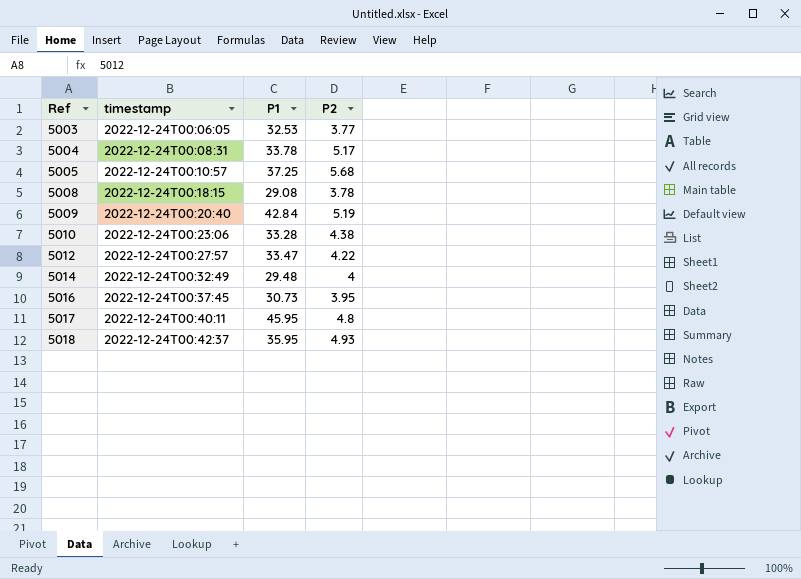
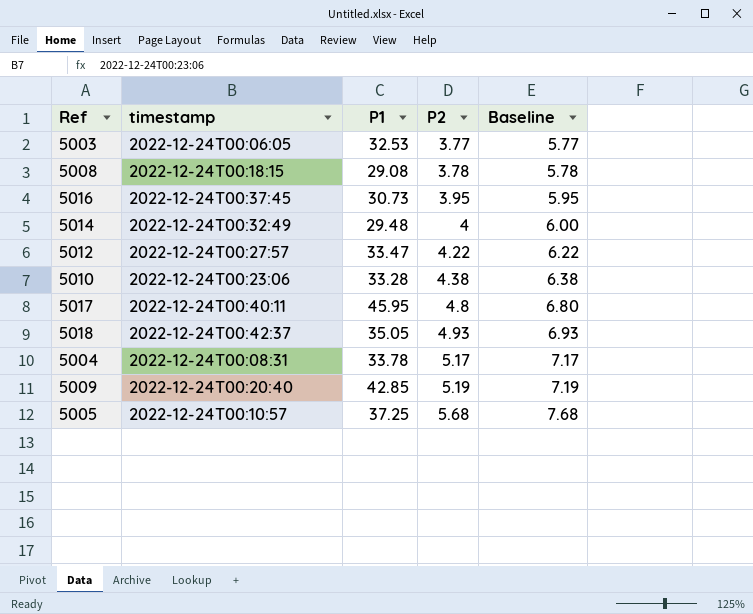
row order: Ref ascending -> P2 ascending
column Baseline | formula: none -> [P2] + 2
5018 | P1: 35.95 -> 35.05
5009 | P1: 42.84 -> 42.85

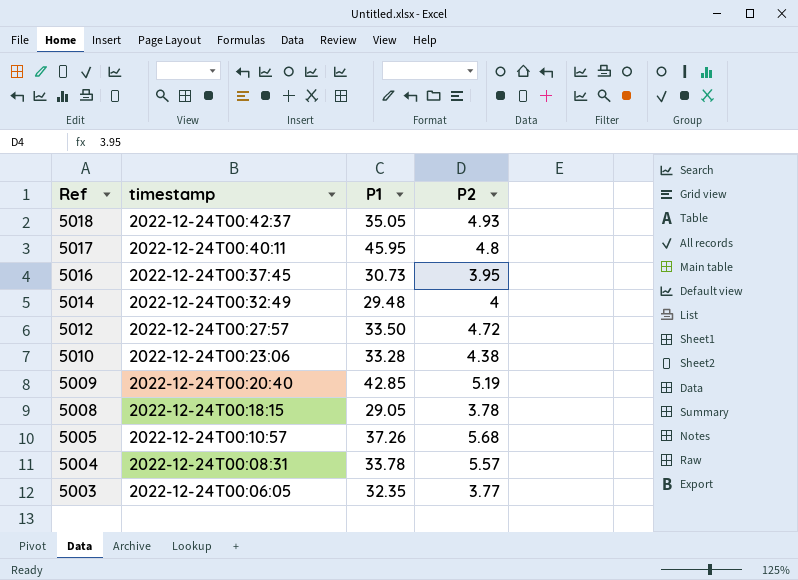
row order: P2 ascending -> Ref descending
column Baseline | formula: [P2] + 2 -> none
5012 | P1: 33.47 -> 33.50
5012 | P2: 4.22 -> 4.72
5008 | P1: 29.08 -> 29.05
5005 | P1: 37.25 -> 37.26
5004 | P2: 5.17 -> 5.57
5003 | P1: 32.53 -> 32.35

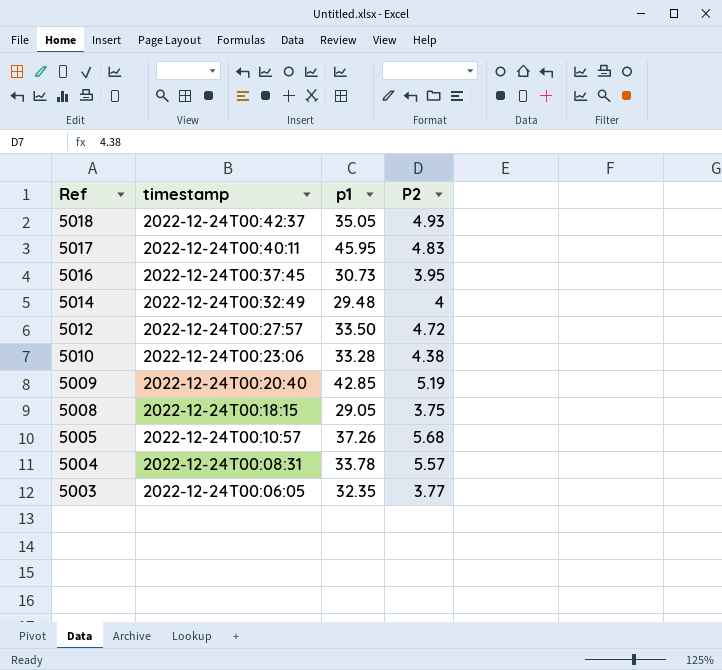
column name: P1 -> p1
5017 | P2: 4.8 -> 4.83
5008 | P2: 3.78 -> 3.75

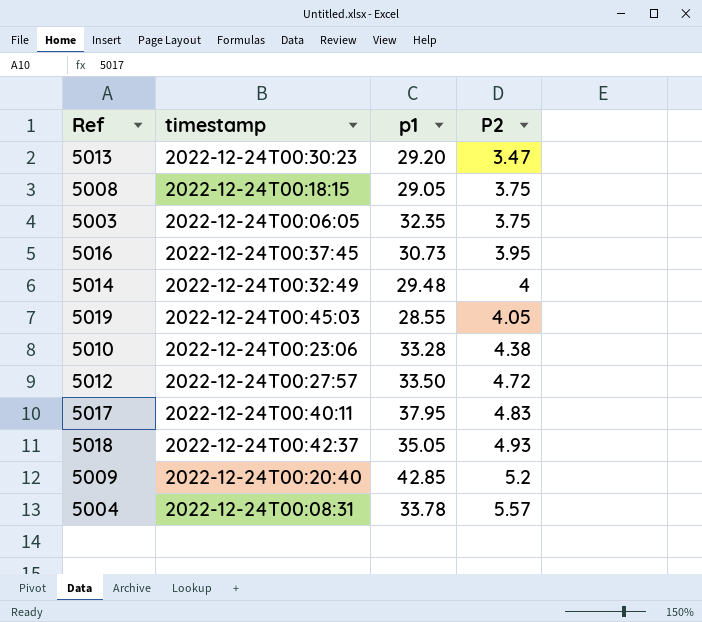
row order: Ref descending -> P2 ascending
row 5005: 2022-12-24T00:10:57 | 37.26 | 5.68 -> none
row 5013: none -> 2022-12-24T00:30:23 | 29.20 | 3.47
5003 | P2: 3.77 -> 3.75
row 5019: none -> 2022-12-24T00:45:03 | 28.55 | 4.05
5017 | p1: 45.95 -> 37.95
5009 | P2: 5.19 -> 5.2

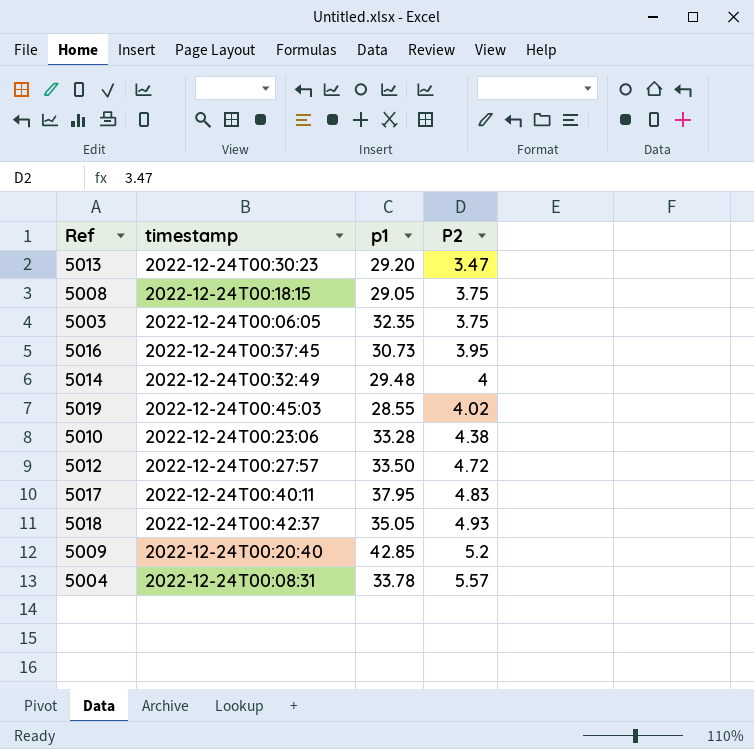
5019 | P2: 4.05 -> 4.02

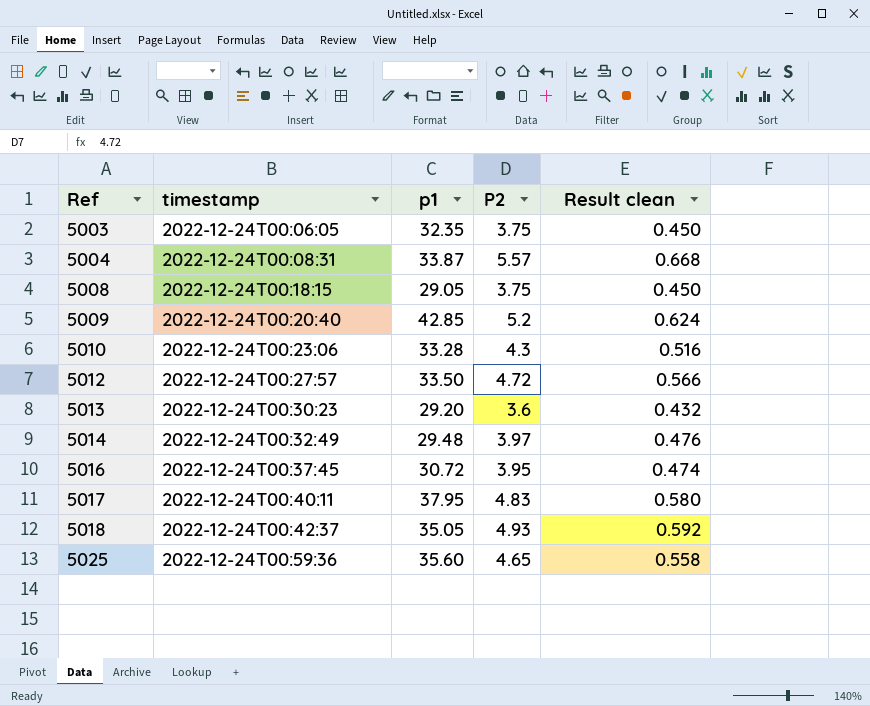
row order: P2 ascending -> Ref ascending
column Result clean | formula: none -> [P2] * 0.12
row 5019: 2022-12-24T00:45:03 | 28.55 | 4.02 -> none
5004 | p1: 33.78 -> 33.87
5010 | P2: 4.38 -> 4.3
5013 | P2: 3.47 -> 3.6
5014 | P2: 4 -> 3.97
5016 | p1: 30.73 -> 30.72
row 5025: none -> 2022-12-24T00:59:36 | 35.60 | 4.65 | 0.558

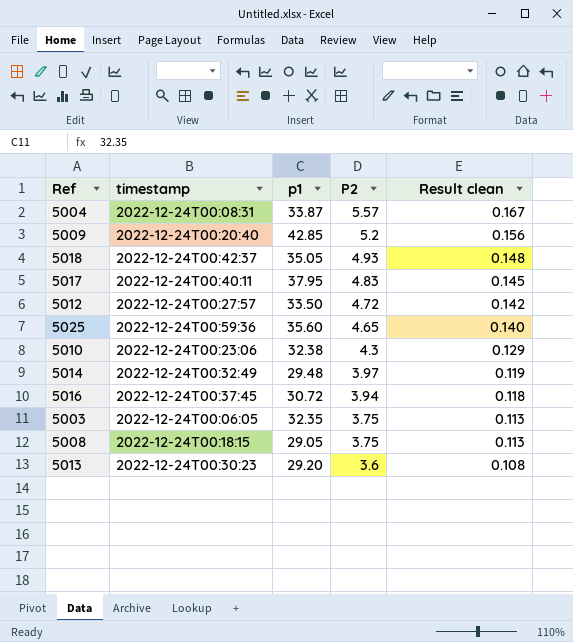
row order: Ref ascending -> P2 descending
column Result clean | formula: [P2] * 0.12 -> [P2] * 0.03
5010 | p1: 33.28 -> 32.38
5016 | P2: 3.95 -> 3.94

